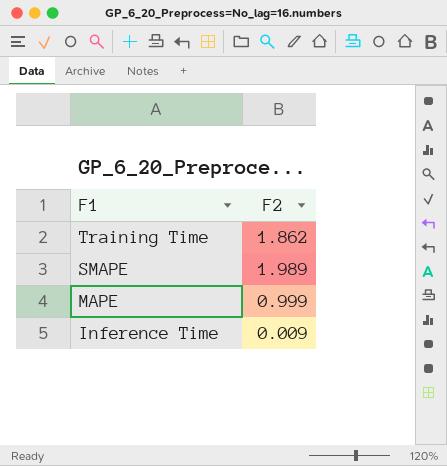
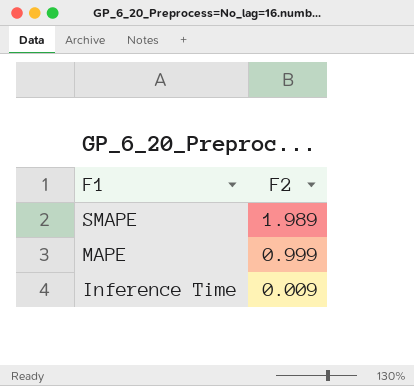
row Training Time: 1.862 -> none

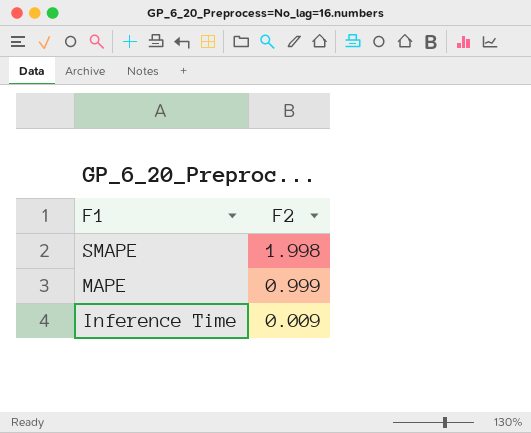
SMAPE | F2: 1.989 -> 1.998

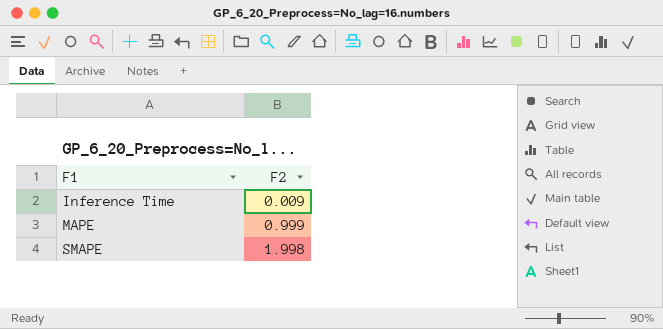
row order: F1 descending -> F1 ascending

